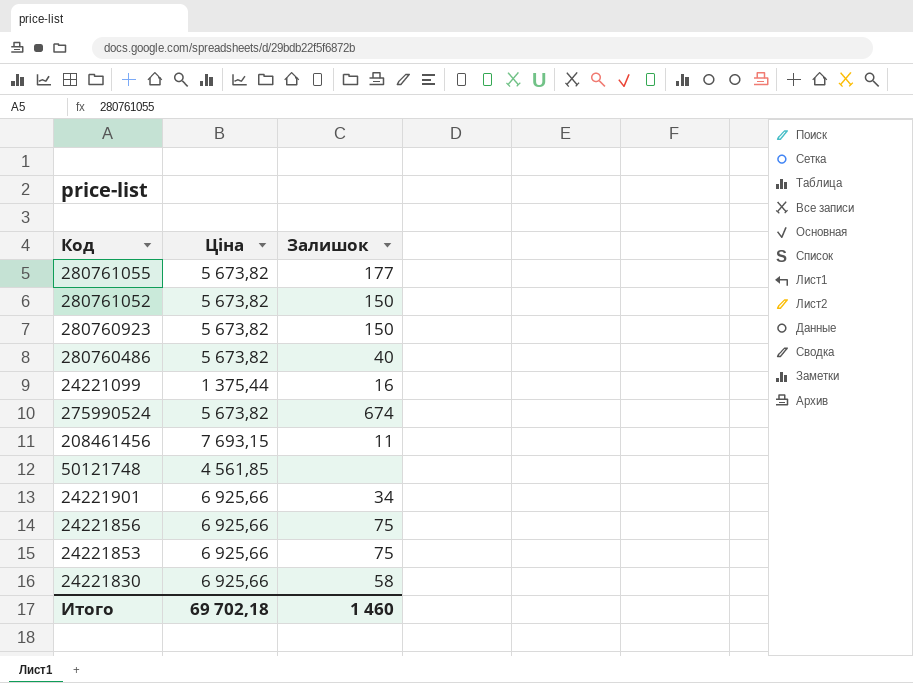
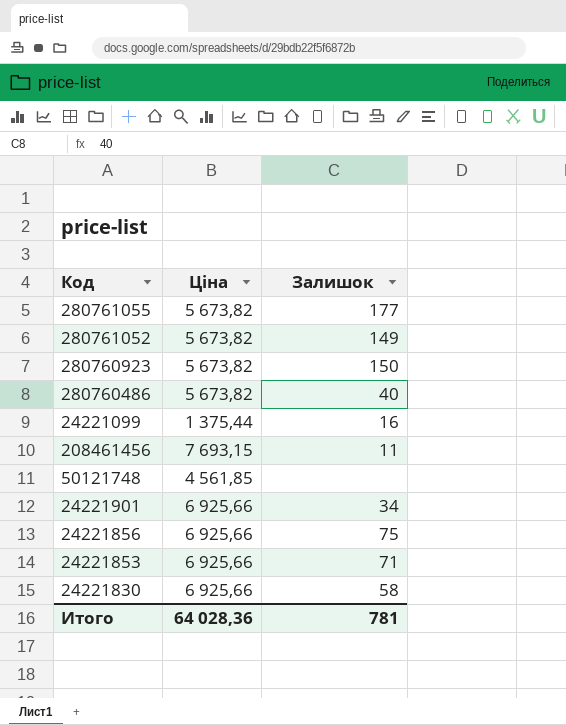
row 275990524: 5 673,82 | 674 -> none
280761052 | Залишок: 150 -> 149
24221853 | Залишок: 75 -> 71
Итого | Ціна: 69 702,18 -> 64 028,36
Итого | Залишок: 1 460 -> 781

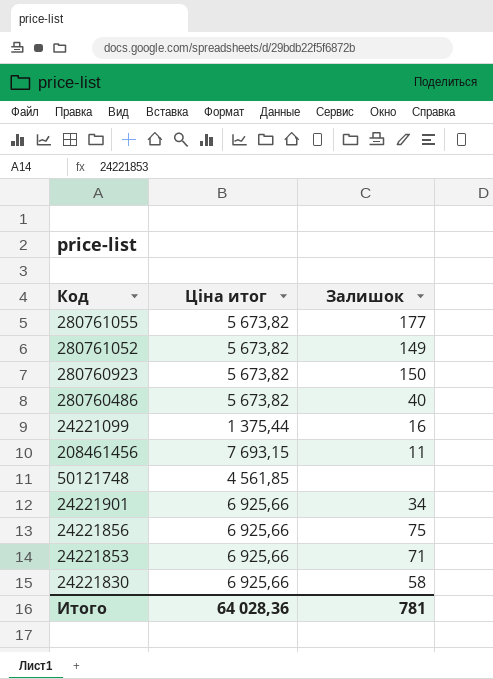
column name: Ціна -> Ціна итог

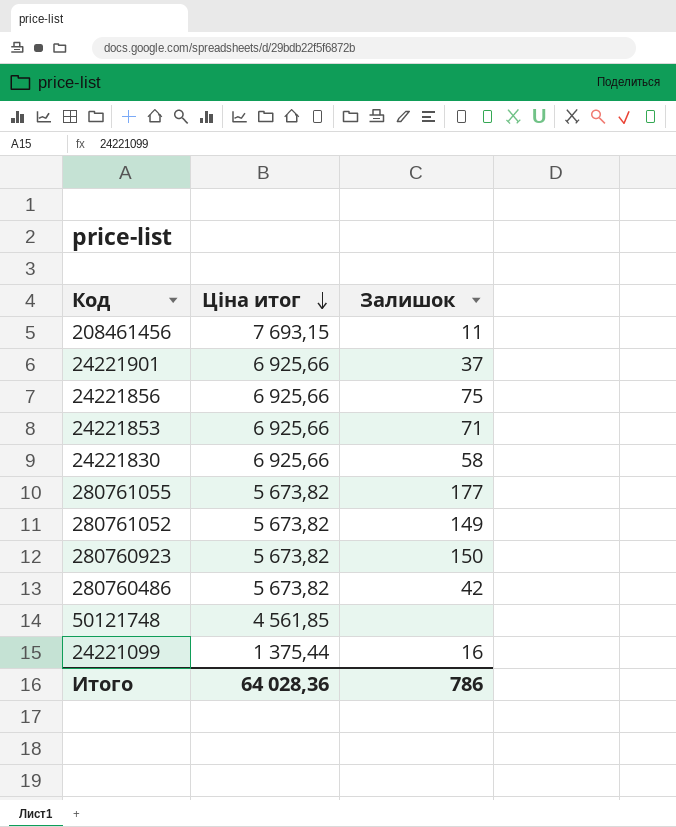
row order: none -> Ціна итог descending
24221901 | Залишок: 34 -> 37
280760486 | Залишок: 40 -> 42
Итого | Залишок: 781 -> 786

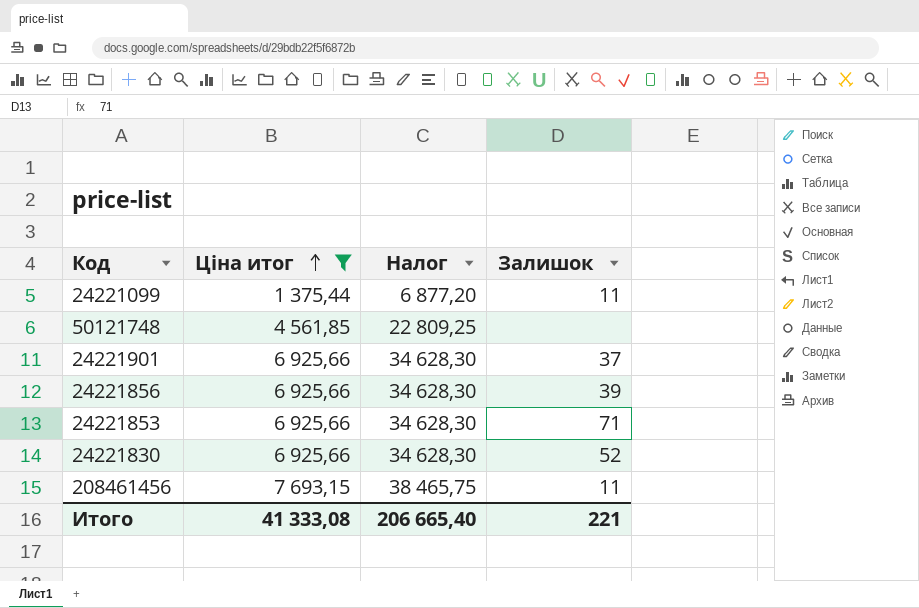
filter: none -> Ціна итог != 5 673,82
row order: Ціна итог descending -> Ціна итог ascending
column Налог | formula: none -> [Ціна итог] * 5
24221099 | Залишок: 16 -> 11
24221856 | Залишок: 75 -> 39
24221830 | Залишок: 58 -> 52
Итого | Ціна итог: 64 028,36 -> 41 333,08
Итого | Залишок: 786 -> 221

